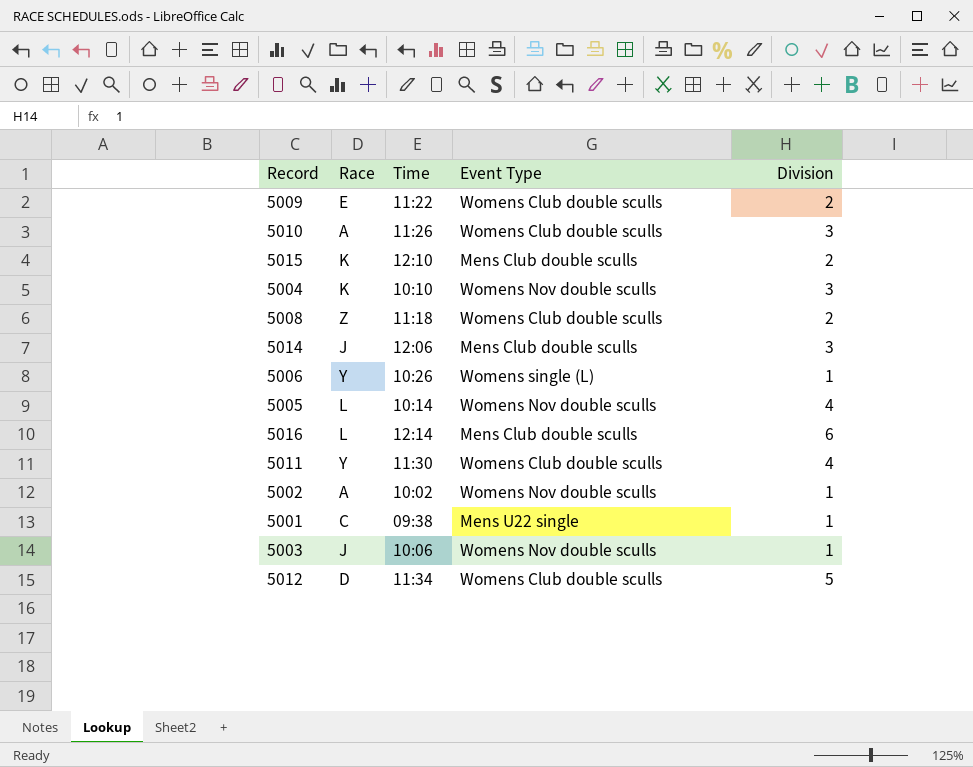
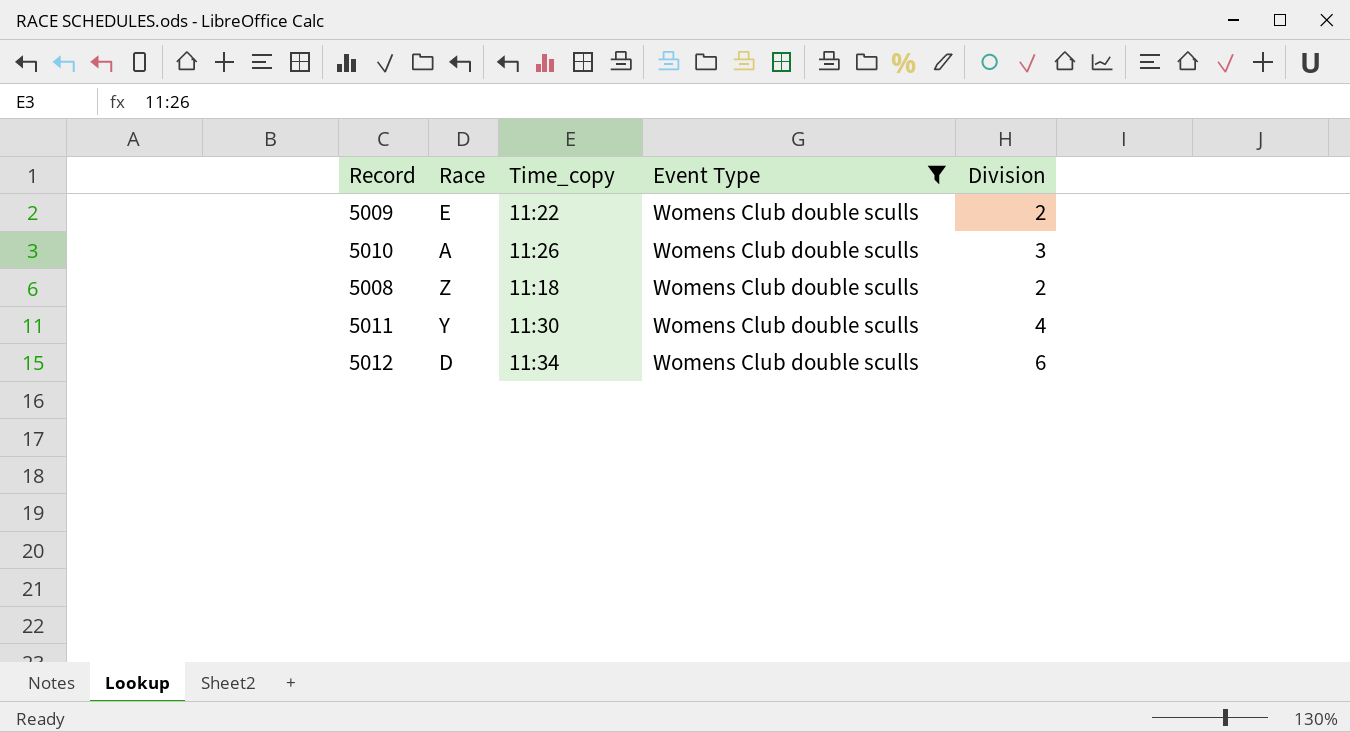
filter: none -> Event Type = Womens Club double sculls
column name: Time -> Time_copy
5012 | Division: 5 -> 6

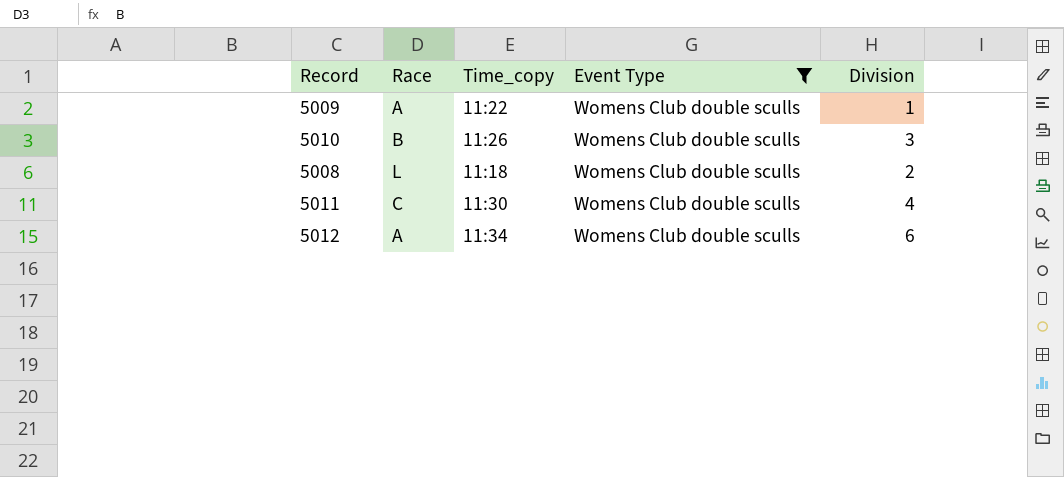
5009 | Race: E -> A
5009 | Division: 2 -> 1
5010 | Race: A -> B
5008 | Race: Z -> L
5011 | Race: Y -> C
5012 | Race: D -> A

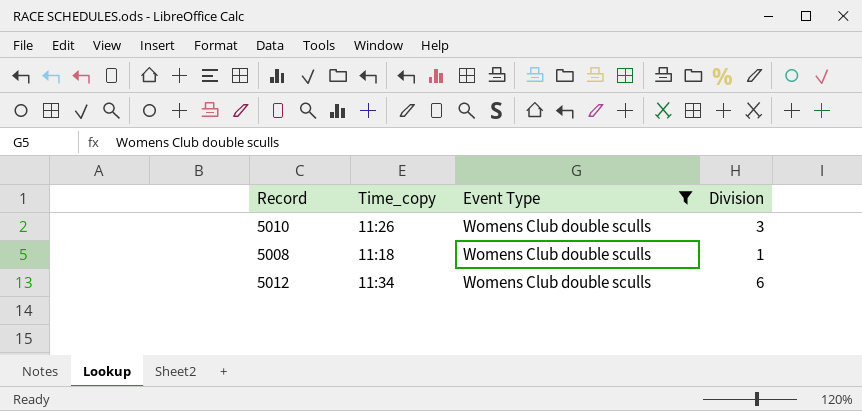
column Race | position: 2 -> none
row 5009: A | 11:22 | Womens Club double sculls | 1 -> none
row 5011: C | 11:30 | Womens Club double sculls | 4 -> none
5008 | Division: 2 -> 1

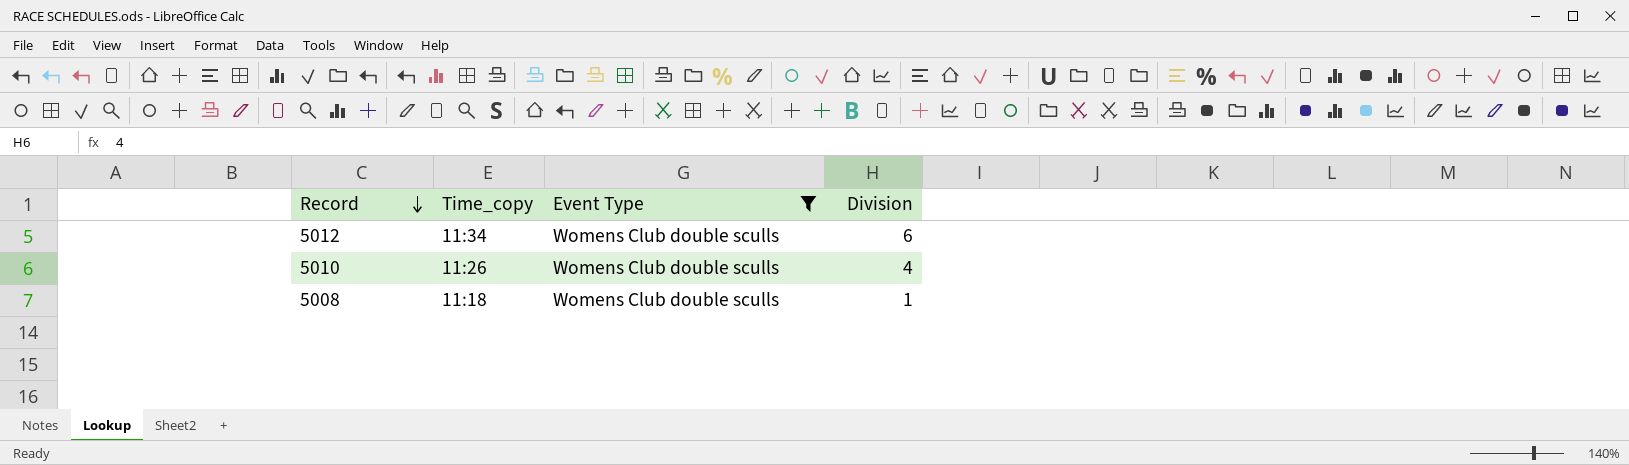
row order: none -> Record descending
5010 | Division: 3 -> 4

